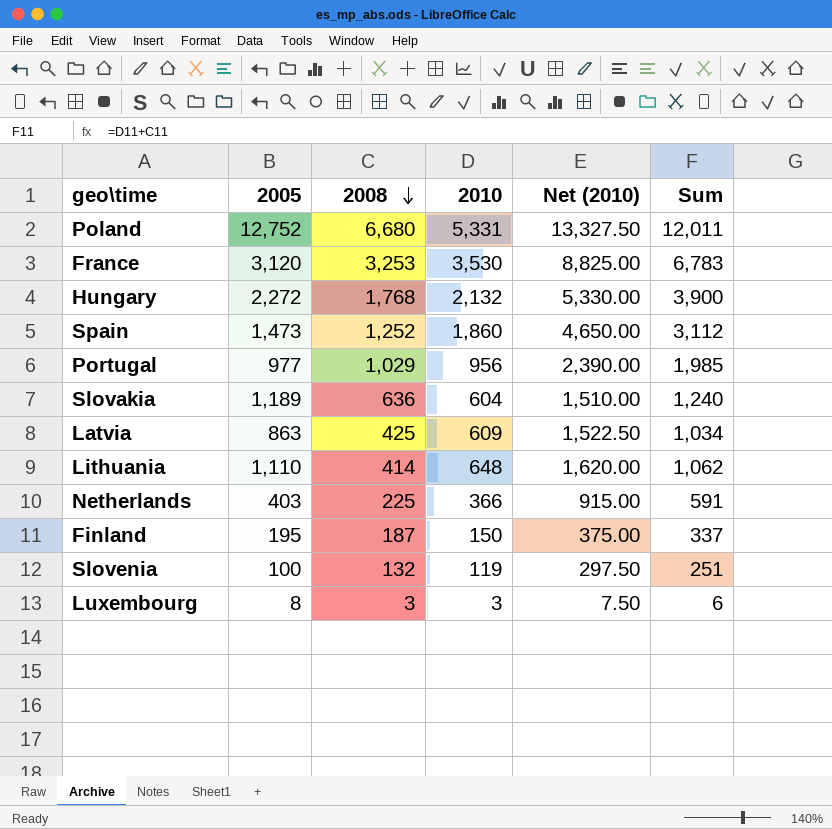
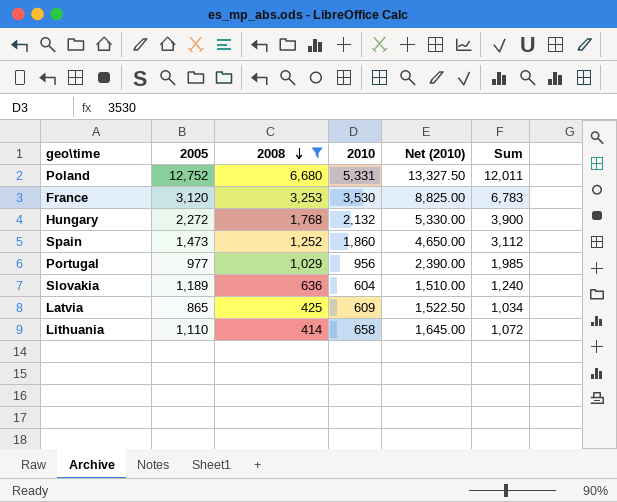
filter: none -> 2008 >= 414
Latvia | 2005: 863 -> 865
Lithuania | 2010: 648 -> 658
Lithuania | Net (2010): 1,620.00 -> 1,645.00
Lithuania | Sum: 1,062 -> 1,072

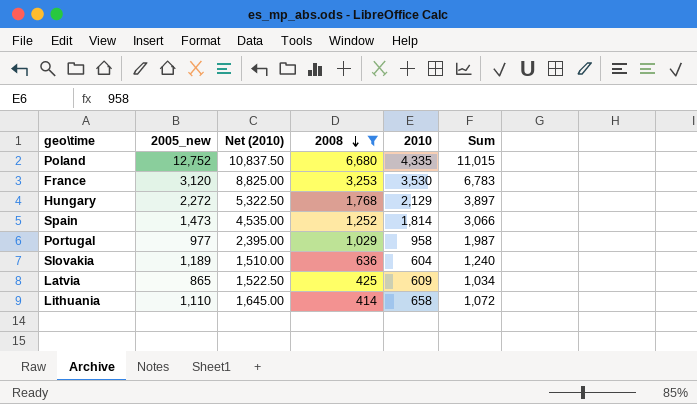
column name: 2005 -> 2005_new
column Net (2010) | position: 5 -> 3
Poland | Net (2010): 13,327.50 -> 10,837.50
Poland | 2010: 5,331 -> 4,335
Poland | Sum: 12,011 -> 11,015
Hungary | Net (2010): 5,330.00 -> 5,322.50
Hungary | 2010: 2,132 -> 2,129
Hungary | Sum: 3,900 -> 3,897
Spain | Net (2010): 4,650.00 -> 4,535.00
Spain | 2010: 1,860 -> 1,814
Spain | Sum: 3,112 -> 3,066
Portugal | Net (2010): 2,390.00 -> 2,395.00
Portugal | 2010: 956 -> 958
Portugal | Sum: 1,985 -> 1,987

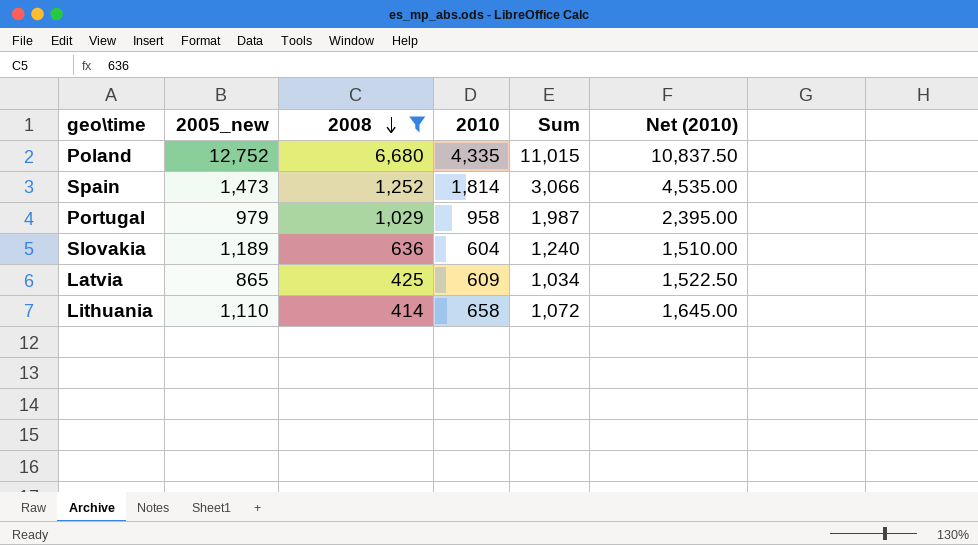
column Net (2010) | position: 3 -> 6
row France: 3,120 | 8,825.00 | 3,253 | 3,530 | 6,783 -> none
row Hungary: 2,272 | 5,322.50 | 1,768 | 2,129 | 3,897 -> none
Portugal | 2005_new: 977 -> 979

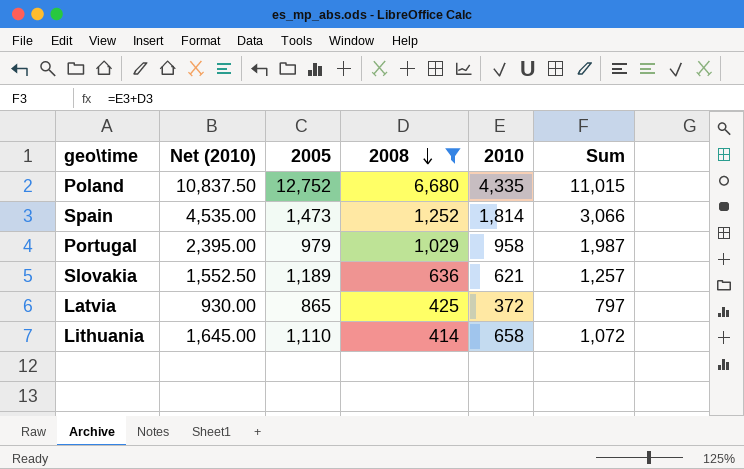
column Net (2010) | position: 6 -> 2
column name: 2005_new -> 2005
Slovakia | Net (2010): 1,510.00 -> 1,552.50
Slovakia | 2010: 604 -> 621
Slovakia | Sum: 1,240 -> 1,257
Latvia | Net (2010): 1,522.50 -> 930.00
Latvia | 2010: 609 -> 372
Latvia | Sum: 1,034 -> 797

